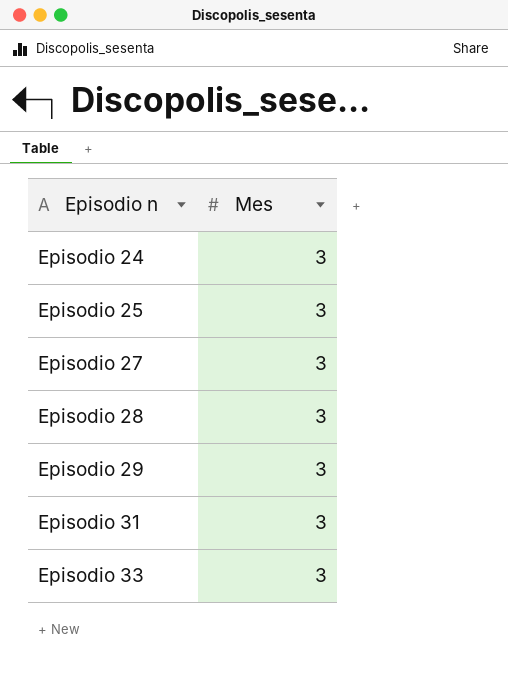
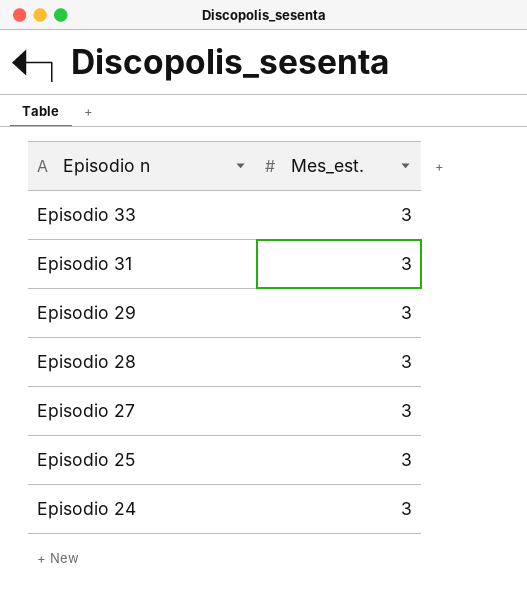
row order: Episodio n ascending -> Episodio n descending
column name: Mes -> Mes_est.

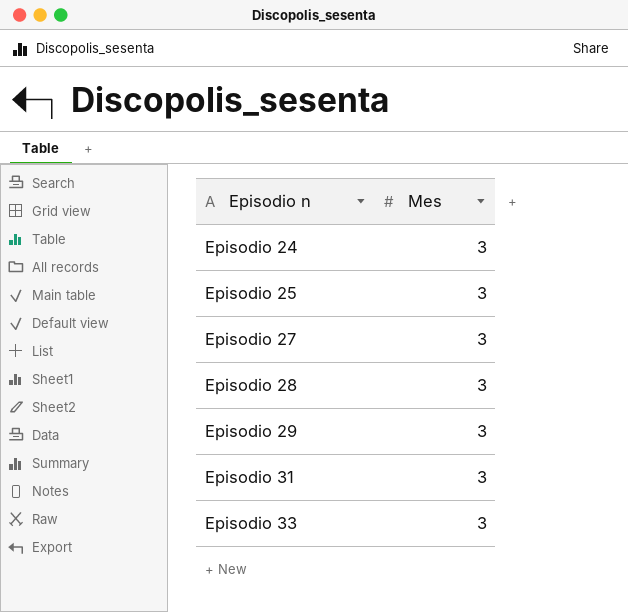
row order: Episodio n descending -> Episodio n ascending
column name: Mes_est. -> Mes

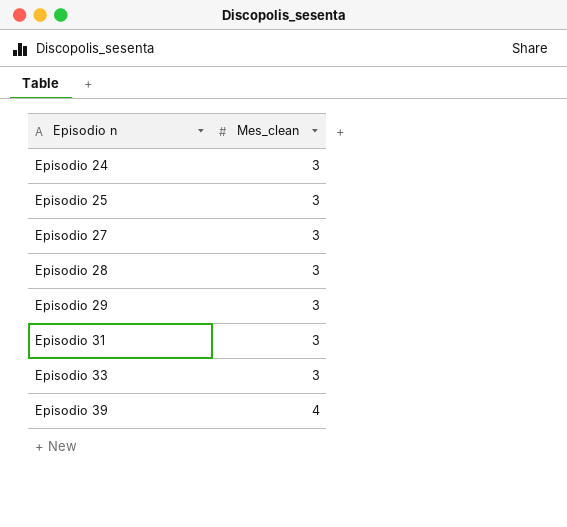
column name: Mes -> Mes_clean
row Episodio 39: none -> 4

